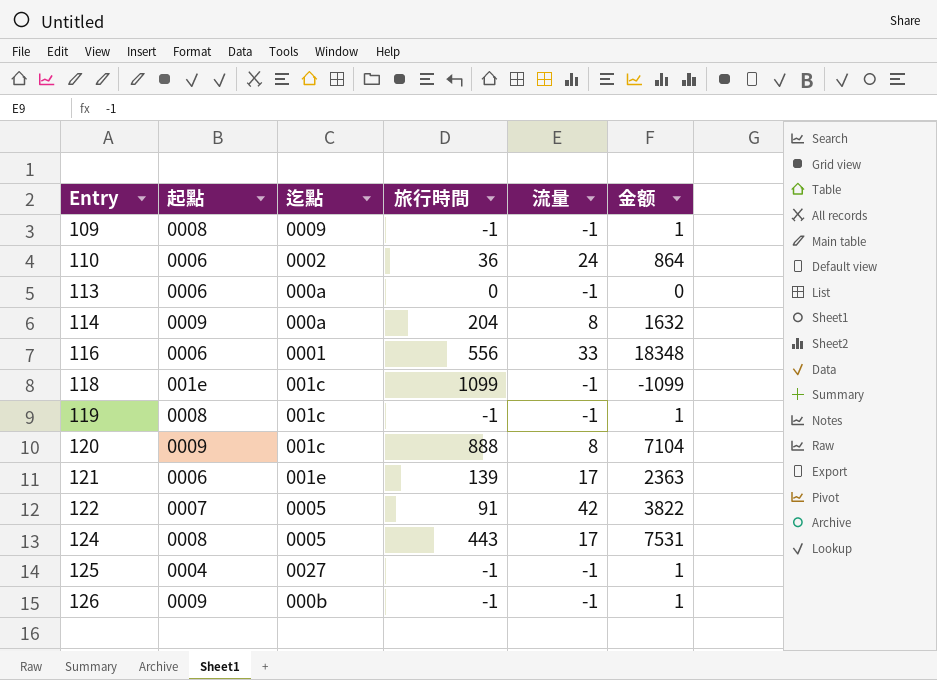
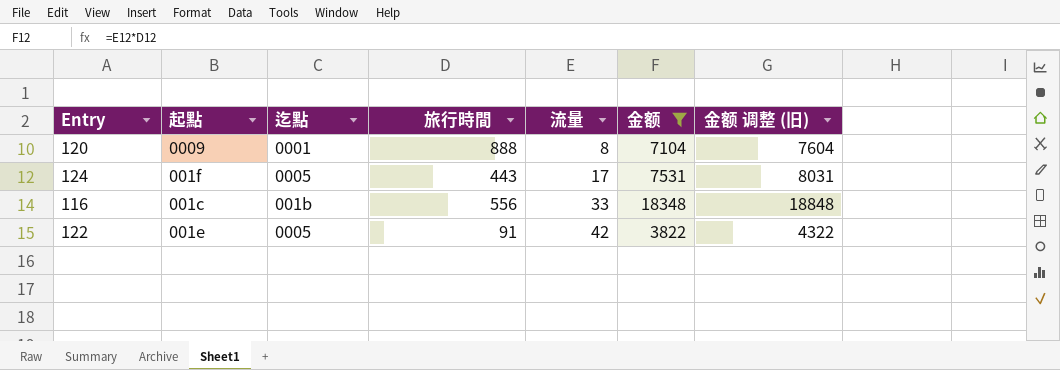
filter: none -> 金额 >= 3822
row order: Entry ascending -> 流量 ascending
column 金额 调整 (旧) | formula: none -> [金额] + 500
120 | 迄點: 001c -> 0001
124 | 起點: 0008 -> 001f
116 | 起點: 0006 -> 001c
116 | 迄點: 0001 -> 001b
122 | 起點: 0007 -> 001e

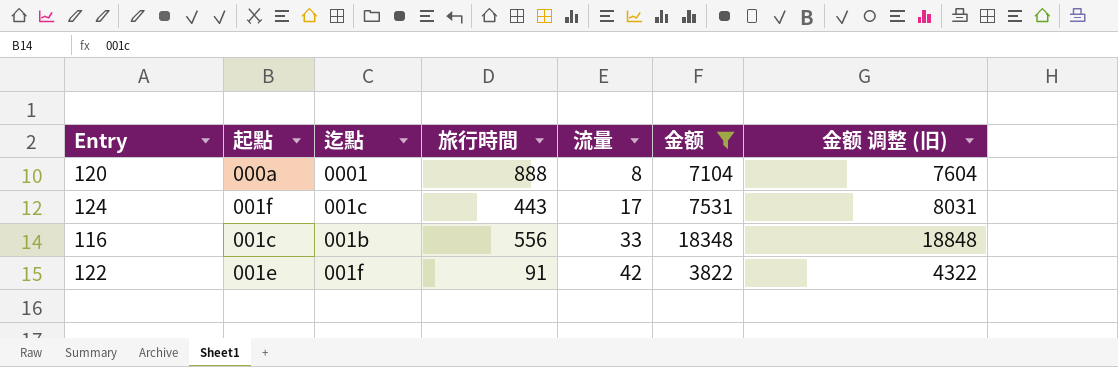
120 | 起點: 0009 -> 000a
124 | 迄點: 0005 -> 001c
122 | 迄點: 0005 -> 001f

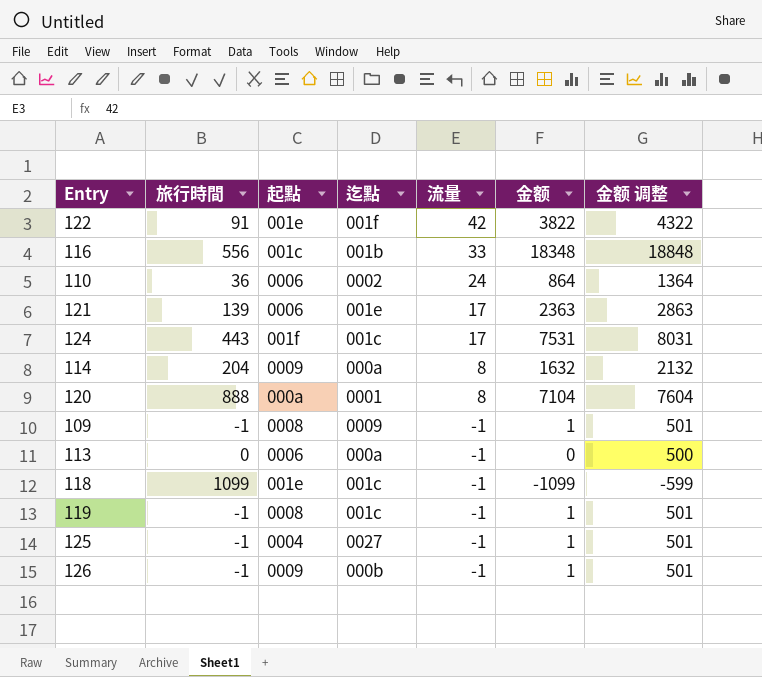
filter: 金额 >= 3822 -> none
row order: 流量 ascending -> 流量 descending
column 旅行時間 | position: 4 -> 2
column name: 金额 调整 (旧) -> 金额 调整

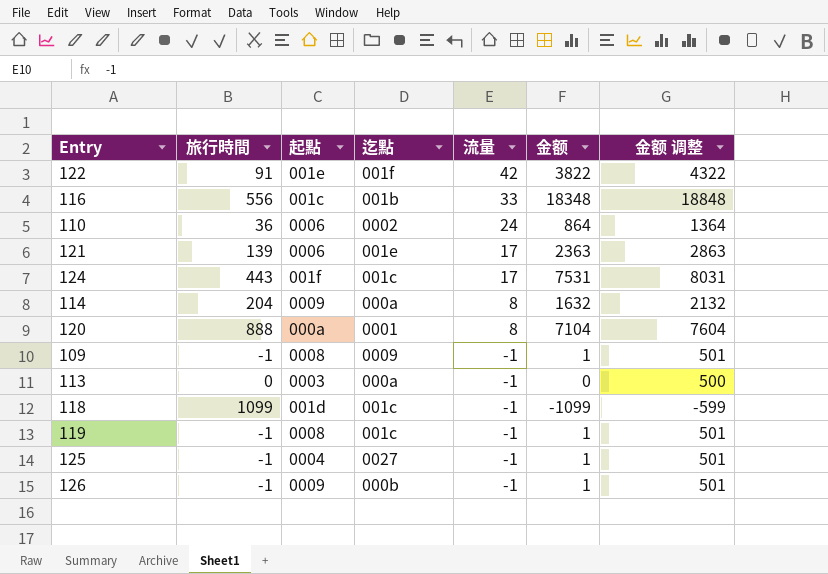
113 | 起點: 0006 -> 0003
118 | 起點: 001e -> 001d

